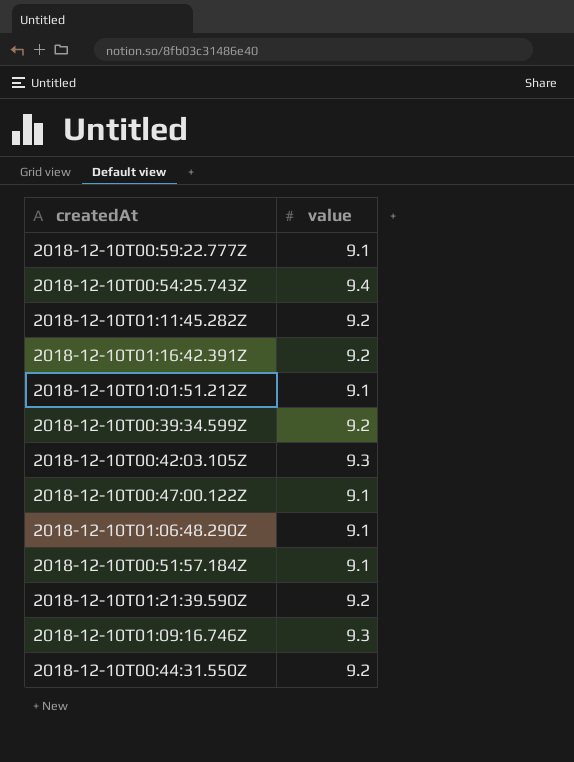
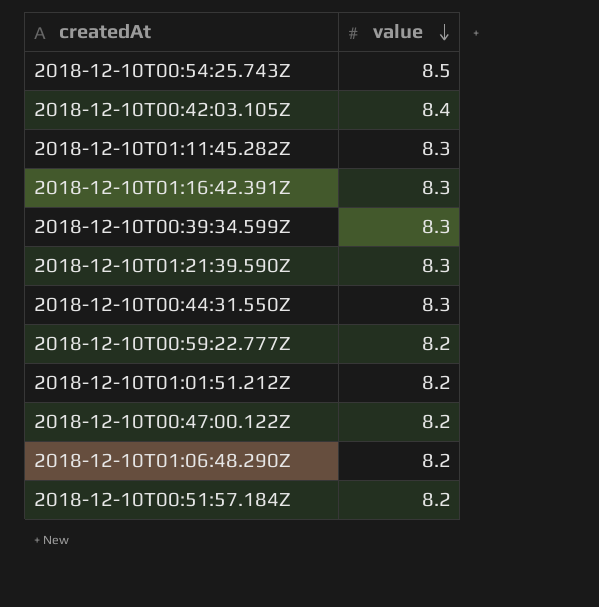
row order: none -> value descending
row 2018-12-10T01:09:16.746Z: 9.3 -> none
2018-12-10T00:54:25.743Z | value: 9.4 -> 8.5
2018-12-10T00:42:03.105Z | value: 9.3 -> 8.4
2018-12-10T01:11:45.282Z | value: 9.2 -> 8.3
2018-12-10T01:16:42.391Z | value: 9.2 -> 8.3
2018-12-10T00:39:34.599Z | value: 9.2 -> 8.3
2018-12-10T01:21:39.590Z | value: 9.2 -> 8.3
2018-12-10T00:44:31.550Z | value: 9.2 -> 8.3
2018-12-10T00:59:22.777Z | value: 9.1 -> 8.2
2018-12-10T01:01:51.212Z | value: 9.1 -> 8.2
2018-12-10T00:47:00.122Z | value: 9.1 -> 8.2
2018-12-10T01:06:48.290Z | value: 9.1 -> 8.2
2018-12-10T00:51:57.184Z | value: 9.1 -> 8.2

